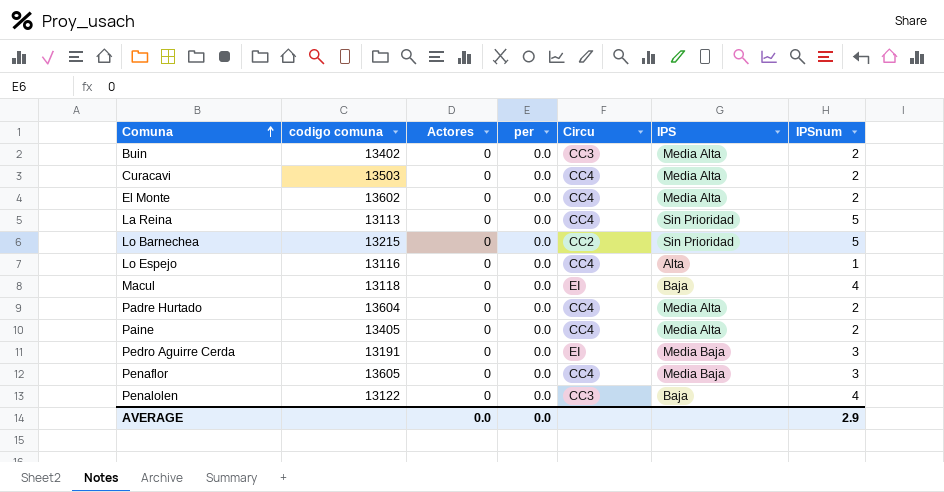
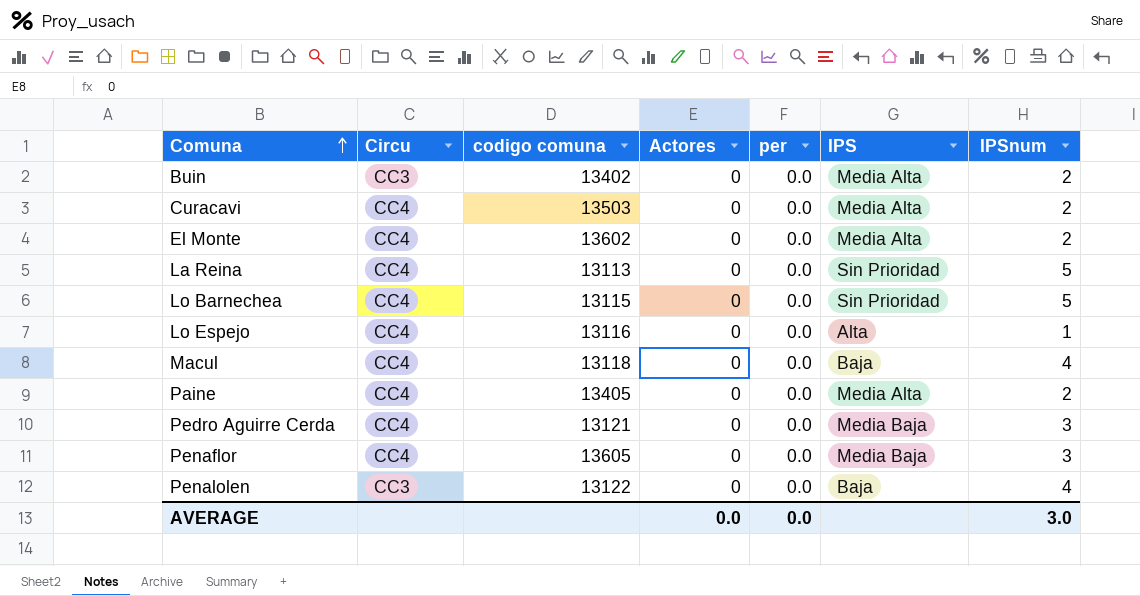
column Circu | position: 5 -> 2
row Padre Hurtado: 13604 | 0 | 0.0 | CC4 | Media Alta | 2 -> none
Lo Barnechea | Circu: CC2 -> CC4
Lo Barnechea | codigo comuna: 13215 -> 13115
Macul | Circu: EI -> CC4
Pedro Aguirre Cerda | Circu: EI -> CC4
Pedro Aguirre Cerda | codigo comuna: 13191 -> 13121
AVERAGE | IPSnum: 2.9 -> 3.0

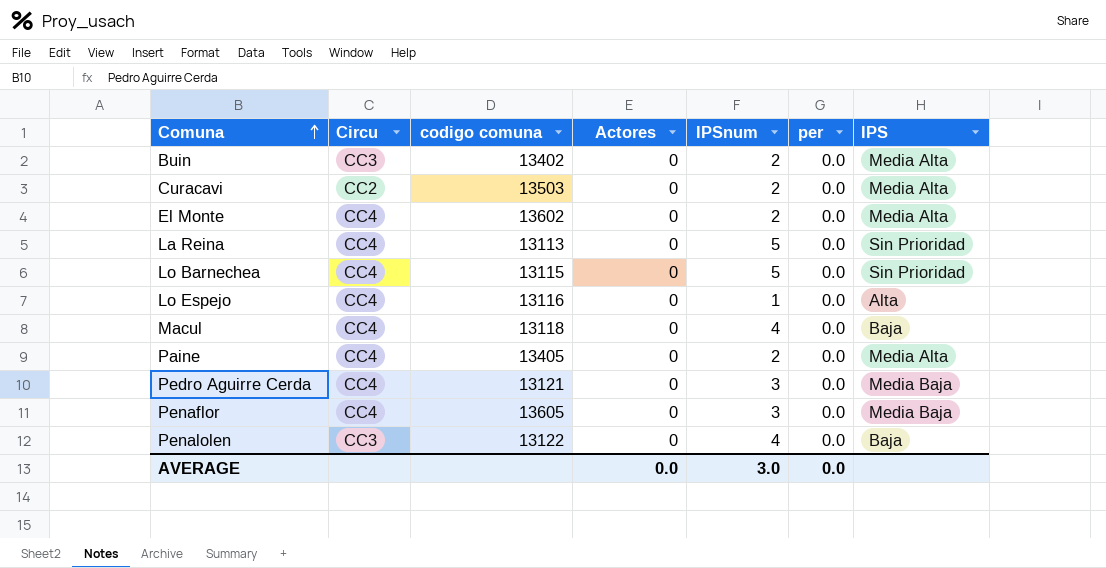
column IPSnum | position: 7 -> 5
Curacavi | Circu: CC4 -> CC2

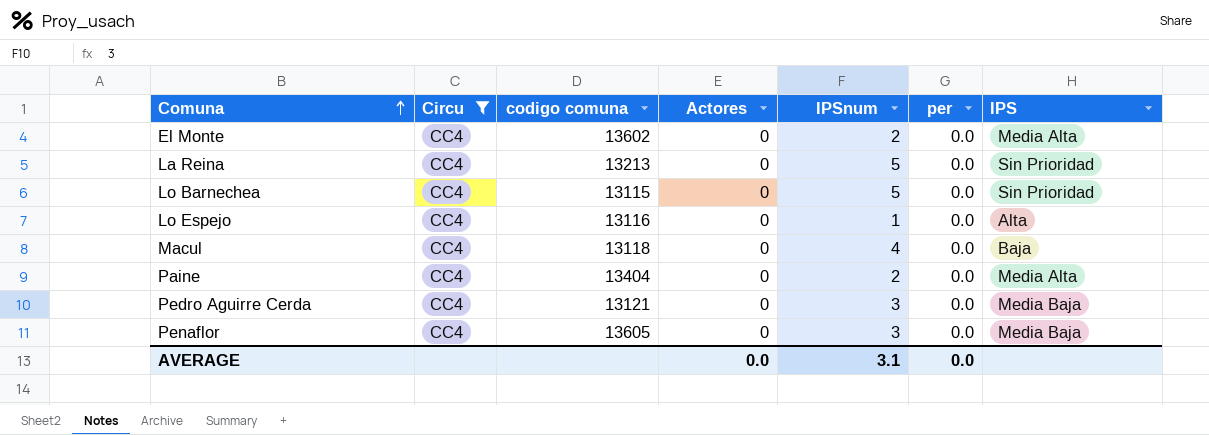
filter: none -> Circu = CC4
La Reina | codigo comuna: 13113 -> 13213
Paine | codigo comuna: 13405 -> 13404
AVERAGE | IPSnum: 3.0 -> 3.1

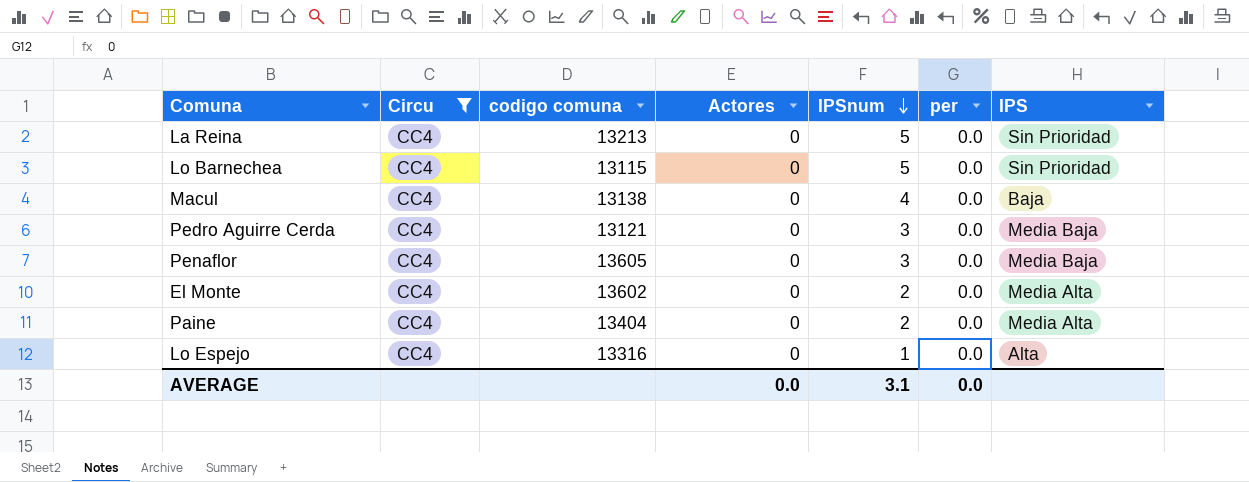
row order: Comuna ascending -> IPSnum descending
Macul | codigo comuna: 13118 -> 13138
Lo Espejo | codigo comuna: 13116 -> 13316

